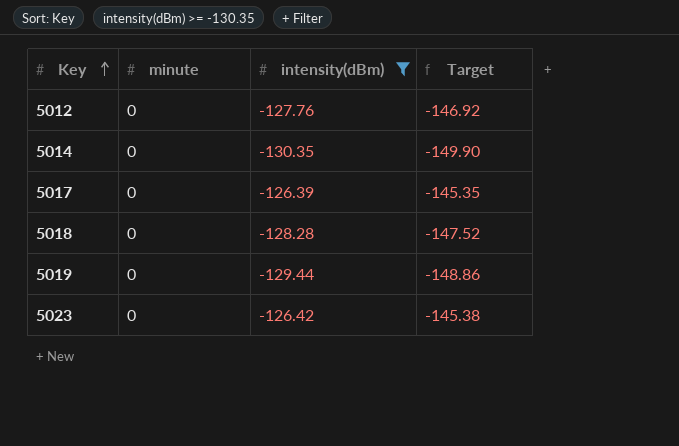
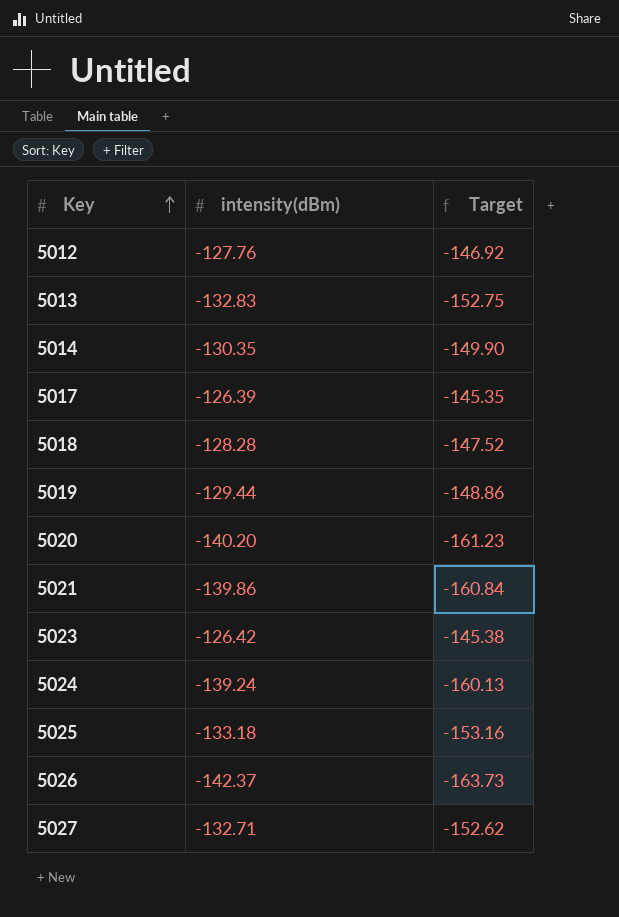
filter: intensity(dBm) >= -130.35 -> none
column minute | position: 2 -> none

